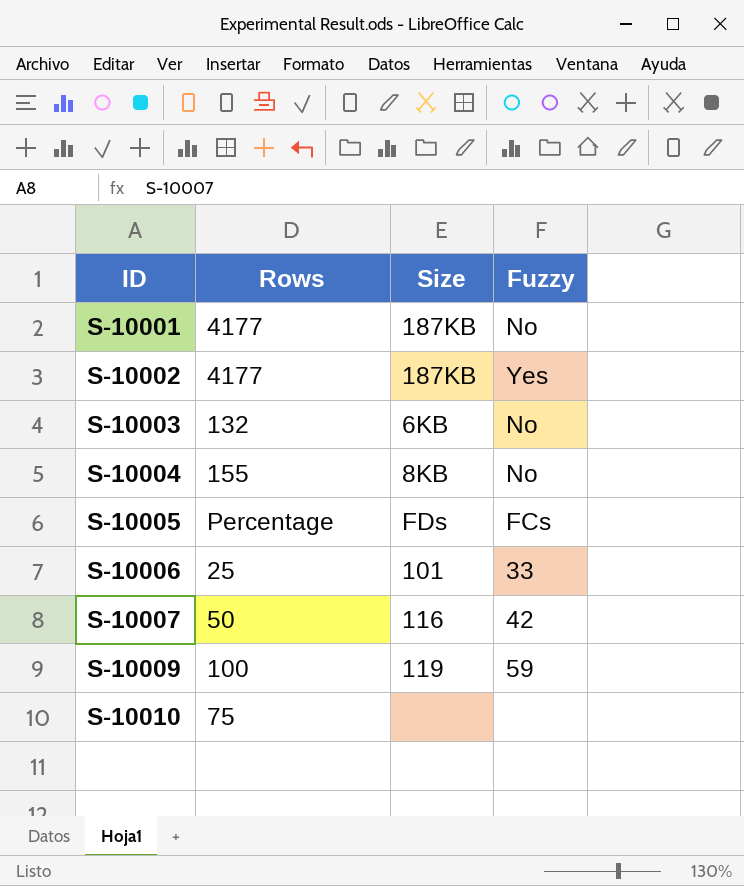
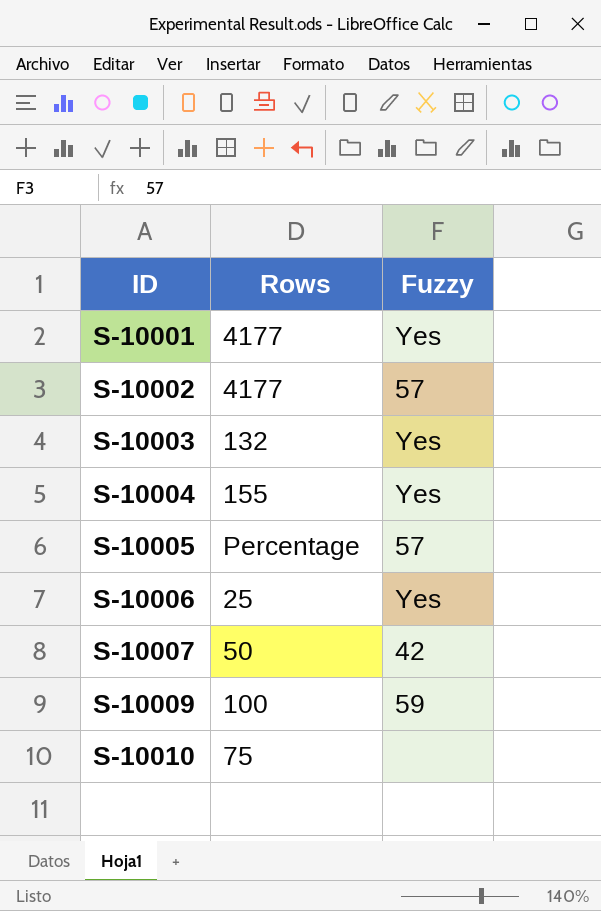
column Size | position: 3 -> none
S-10001 | Fuzzy: No -> Yes
S-10002 | Fuzzy: Yes -> 57
S-10003 | Fuzzy: No -> Yes
S-10004 | Fuzzy: No -> Yes
S-10005 | Fuzzy: FCs -> 57
S-10006 | Fuzzy: 33 -> Yes

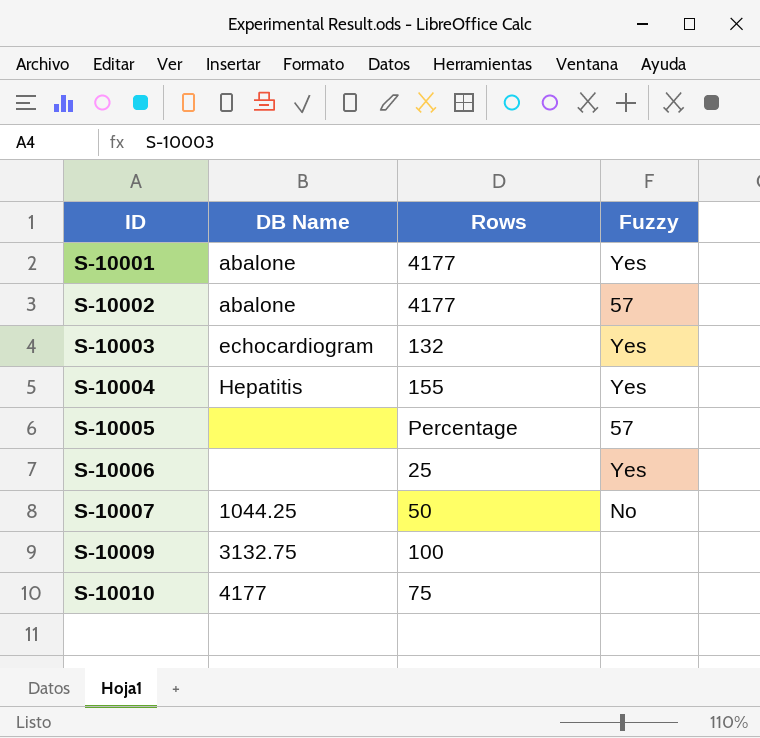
column DB Name | position: none -> 2
S-10007 | Fuzzy: 42 -> No
S-10009 | Fuzzy: 59 -> none

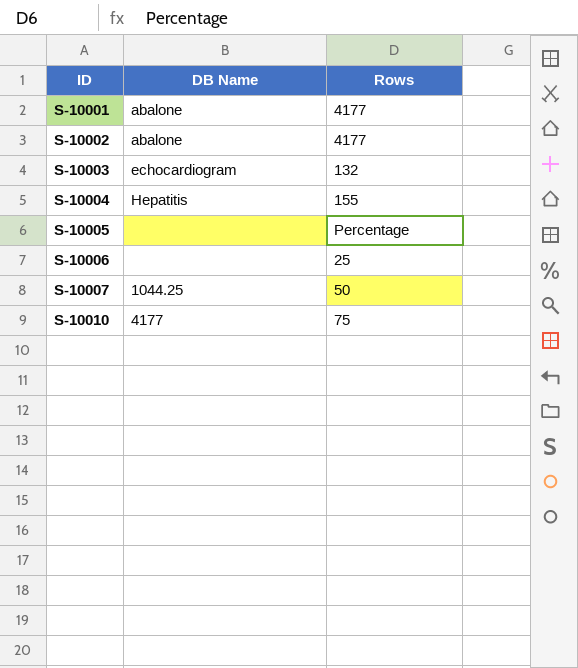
column Fuzzy | position: 4 -> none
row S-10009: 3132.75 | 100 | none -> none

